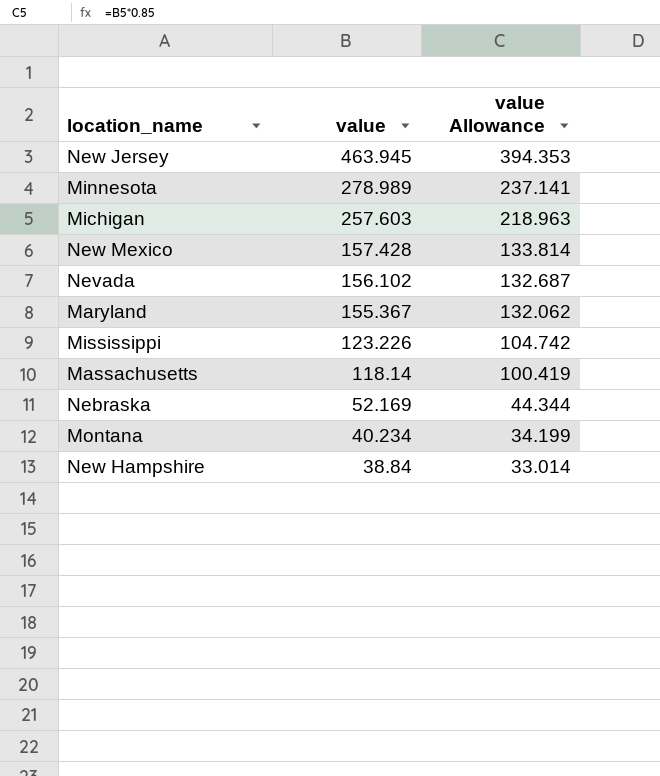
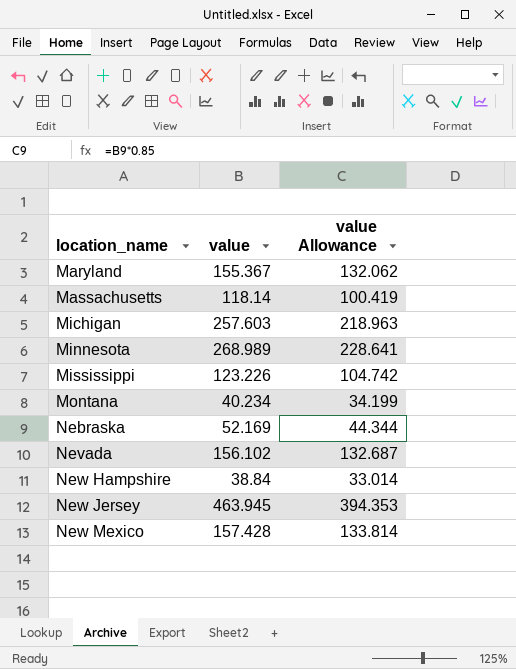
row order: value descending -> location_name ascending
Minnesota | value: 278.989 -> 268.989
Minnesota | value Allowance: 237.141 -> 228.641

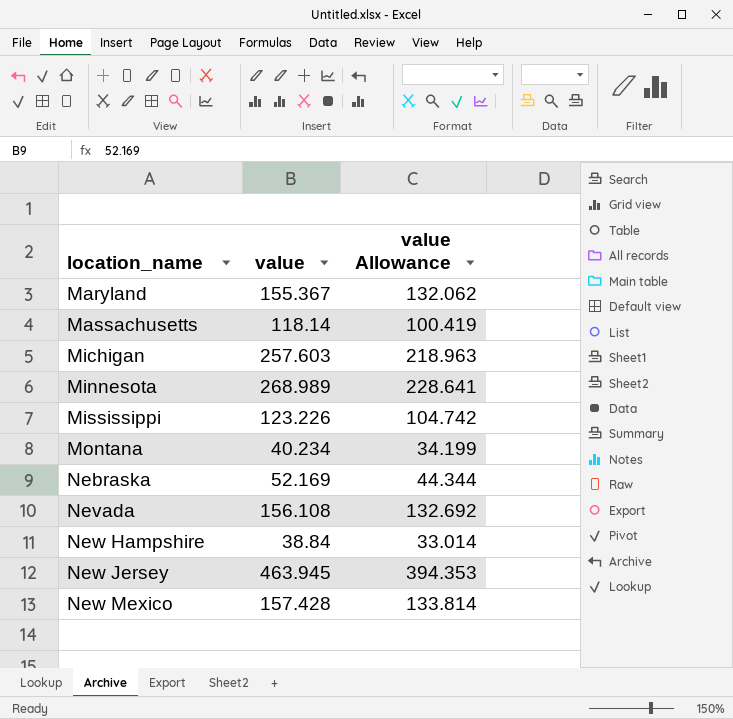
Nevada | value: 156.102 -> 156.108
Nevada | value Allowance: 132.687 -> 132.692

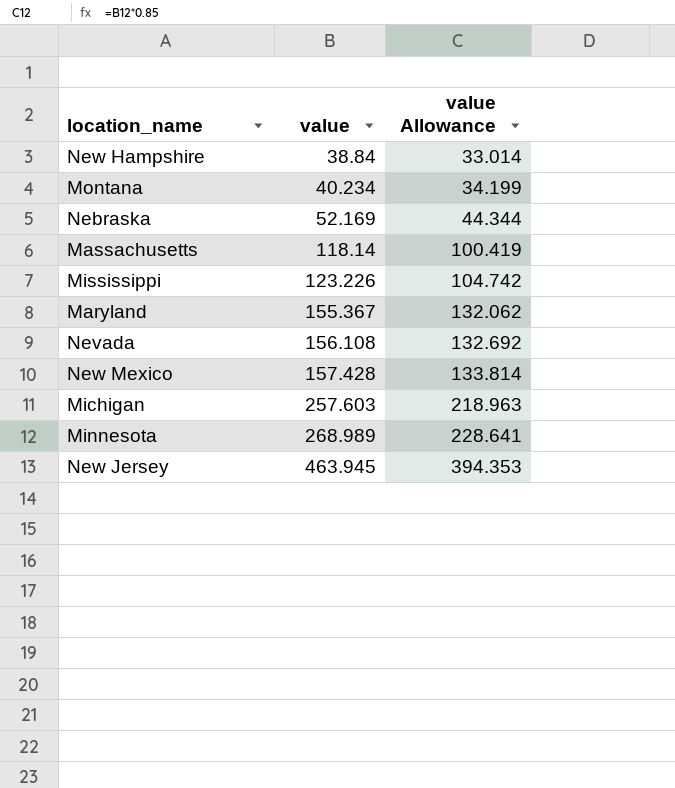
row order: location_name ascending -> value ascending

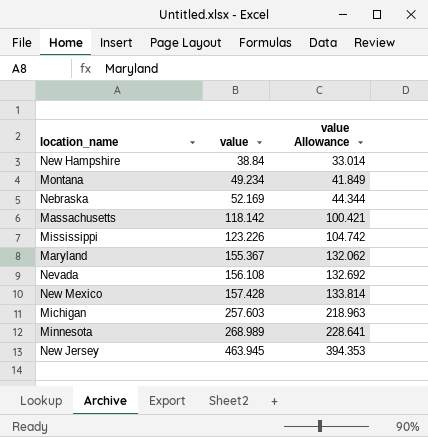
Montana | value: 40.234 -> 49.234
Montana | value Allowance: 34.199 -> 41.849
Massachusetts | value: 118.14 -> 118.142
Massachusetts | value Allowance: 100.419 -> 100.421

